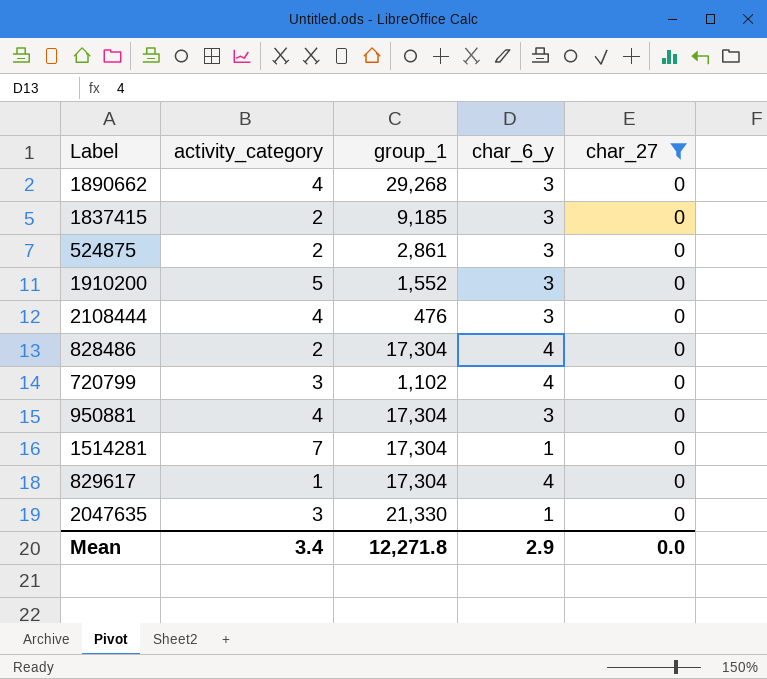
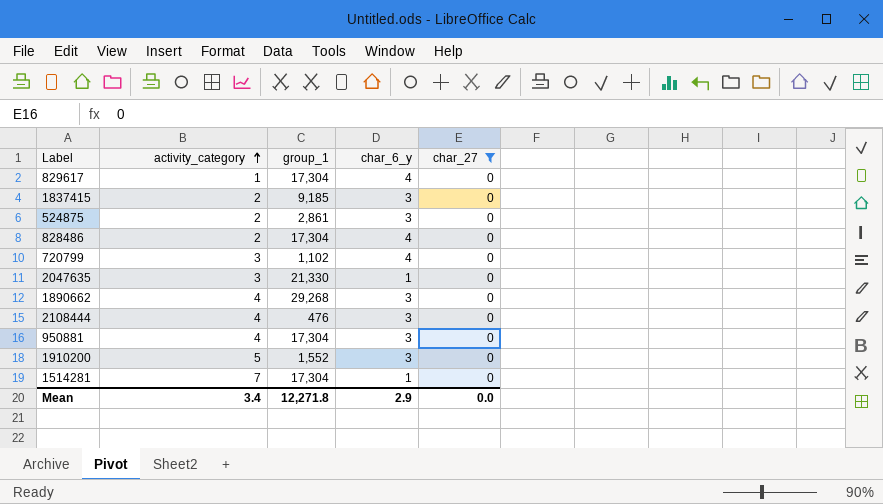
row order: none -> activity_category ascending

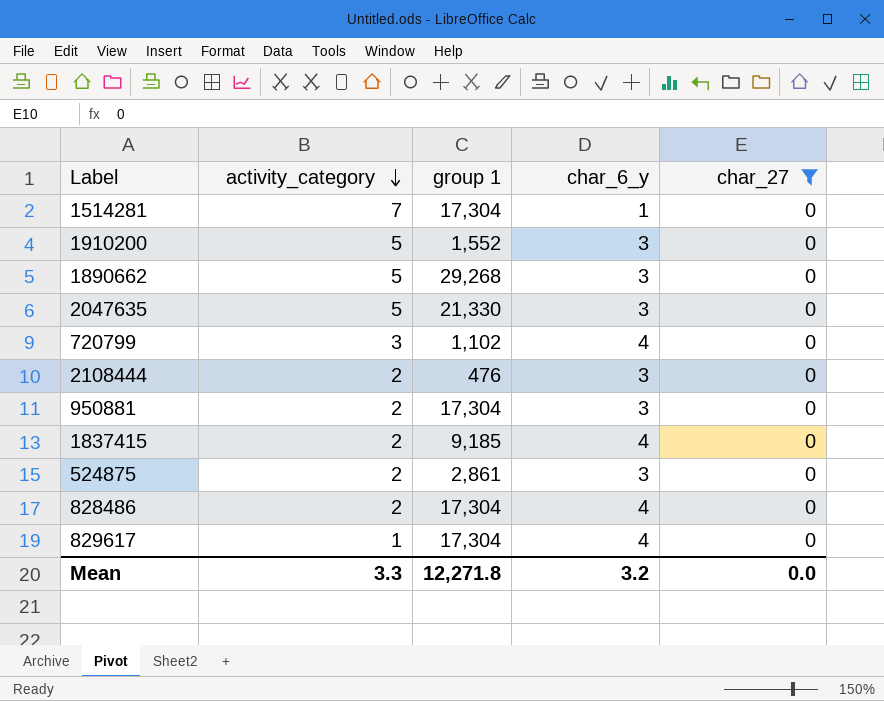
row order: activity_category ascending -> activity_category descending
column name: group_1 -> group 1
1890662 | activity_category: 4 -> 5
2047635 | activity_category: 3 -> 5
2047635 | char_6_y: 1 -> 3
2108444 | activity_category: 4 -> 2
950881 | activity_category: 4 -> 2
1837415 | char_6_y: 3 -> 4
Mean | activity_category: 3.4 -> 3.3
Mean | char_6_y: 2.9 -> 3.2

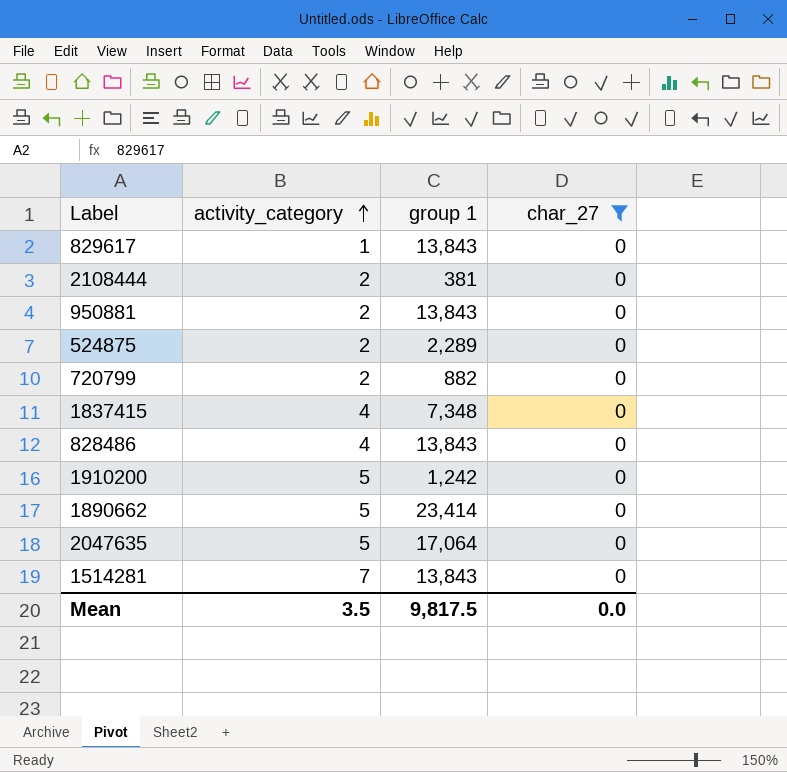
row order: activity_category descending -> activity_category ascending
column char_6_y | position: 4 -> none
829617 | group 1: 17,304 -> 13,843
2108444 | group 1: 476 -> 381
950881 | group 1: 17,304 -> 13,843
524875 | group 1: 2,861 -> 2,289
720799 | activity_category: 3 -> 2
720799 | group 1: 1,102 -> 882
1837415 | activity_category: 2 -> 4
1837415 | group 1: 9,185 -> 7,348
828486 | activity_category: 2 -> 4
828486 | group 1: 17,304 -> 13,843
1910200 | group 1: 1,552 -> 1,242
1890662 | group 1: 29,268 -> 23,414
2047635 | group 1: 21,330 -> 17,064
1514281 | group 1: 17,304 -> 13,843
Mean | activity_category: 3.3 -> 3.5
Mean | group 1: 12,271.8 -> 9,817.5

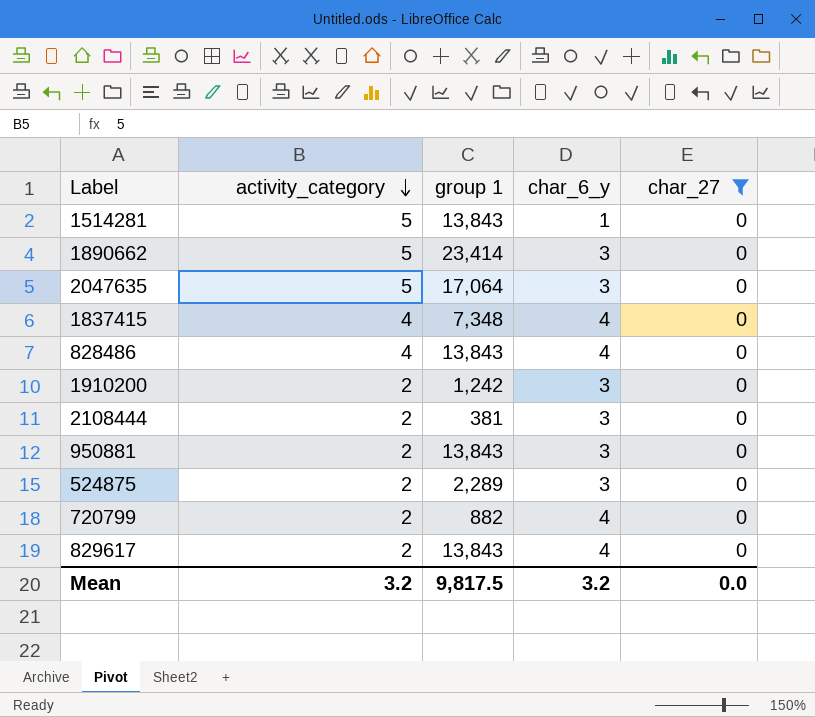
row order: activity_category ascending -> activity_category descending
column char_6_y | position: none -> 4
1514281 | activity_category: 7 -> 5
1910200 | activity_category: 5 -> 2
829617 | activity_category: 1 -> 2
Mean | activity_category: 3.5 -> 3.2

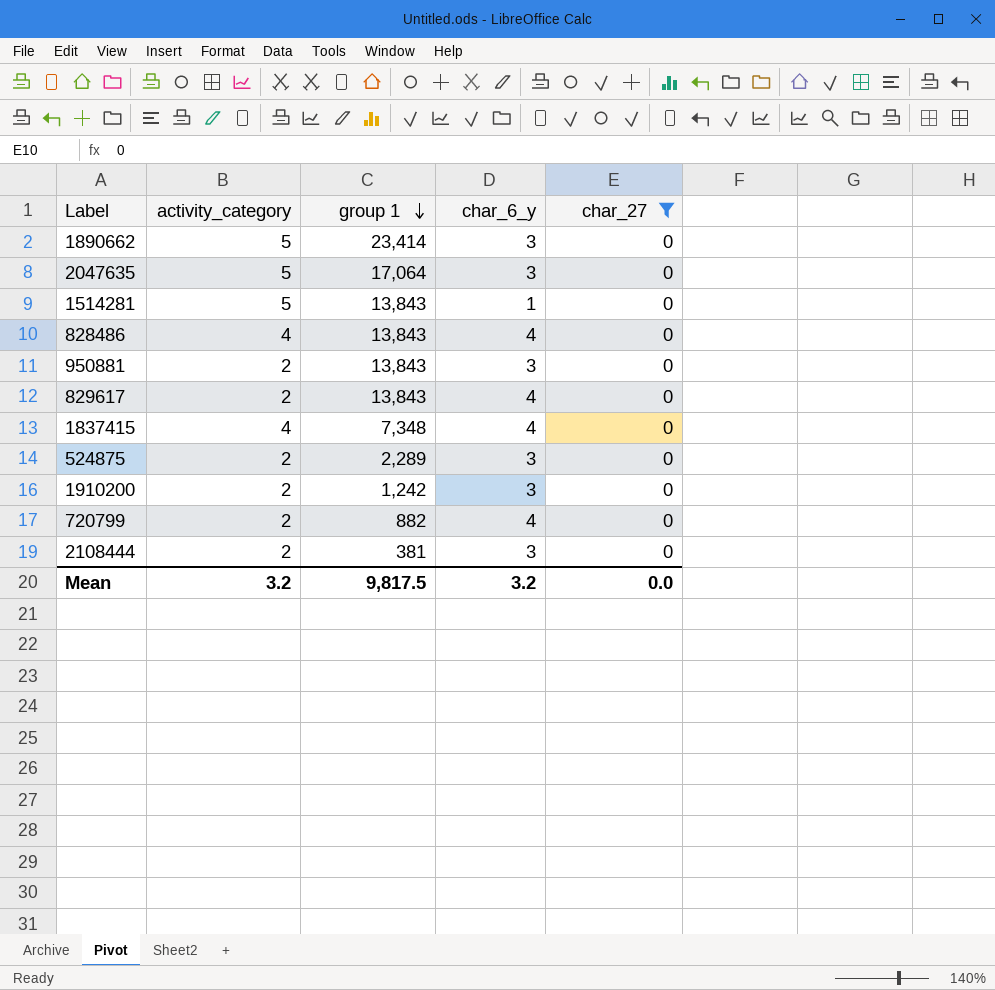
row order: activity_category descending -> group 1 descending

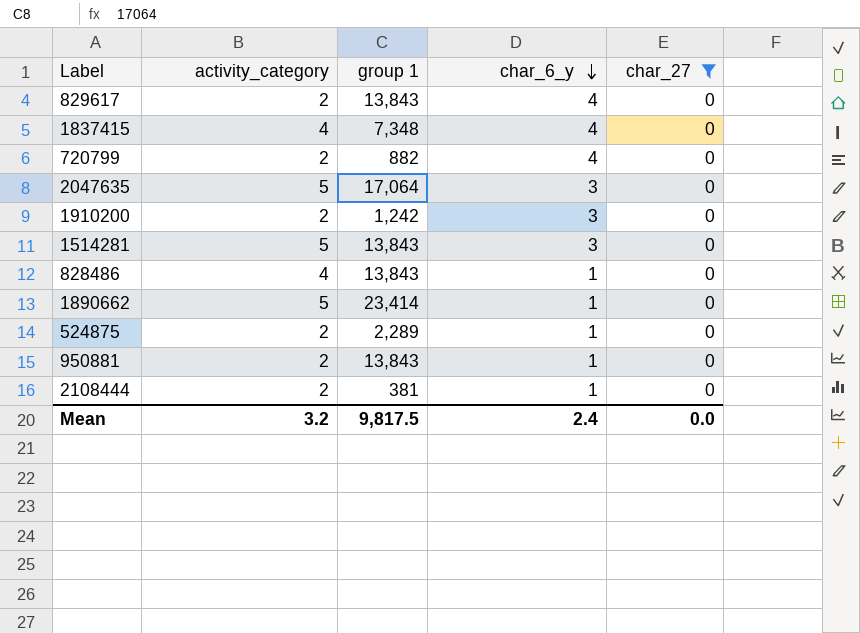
row order: group 1 descending -> char_6_y descending
1514281 | char_6_y: 1 -> 3
828486 | char_6_y: 4 -> 1
1890662 | char_6_y: 3 -> 1
524875 | char_6_y: 3 -> 1
950881 | char_6_y: 3 -> 1
2108444 | char_6_y: 3 -> 1
Mean | char_6_y: 3.2 -> 2.4

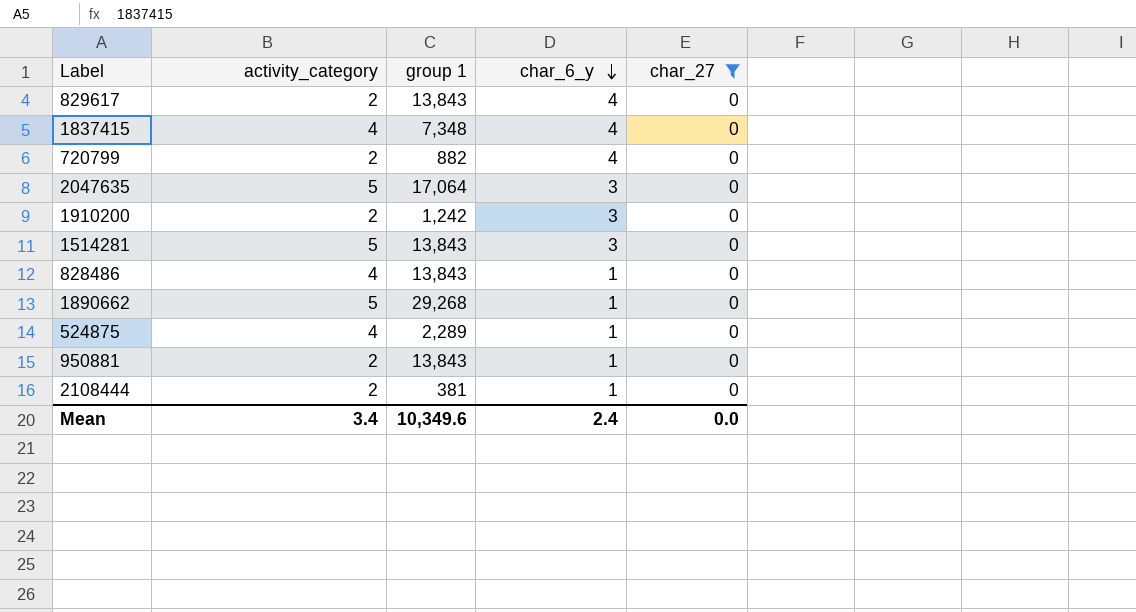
1890662 | group 1: 23,414 -> 29,268
524875 | activity_category: 2 -> 4
Mean | activity_category: 3.2 -> 3.4
Mean | group 1: 9,817.5 -> 10,349.6

